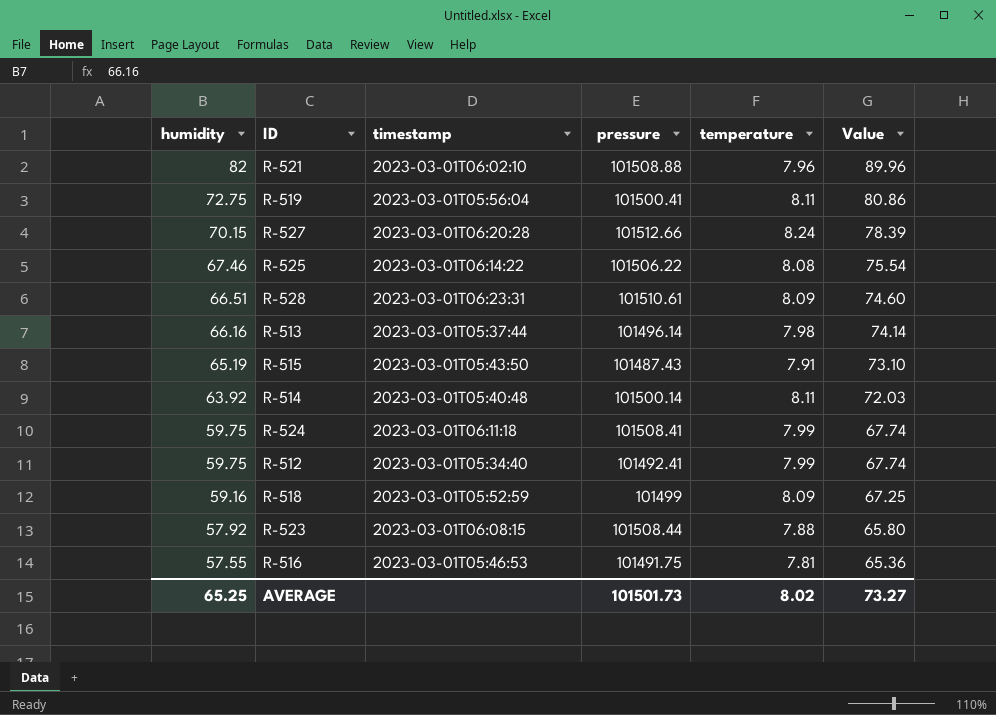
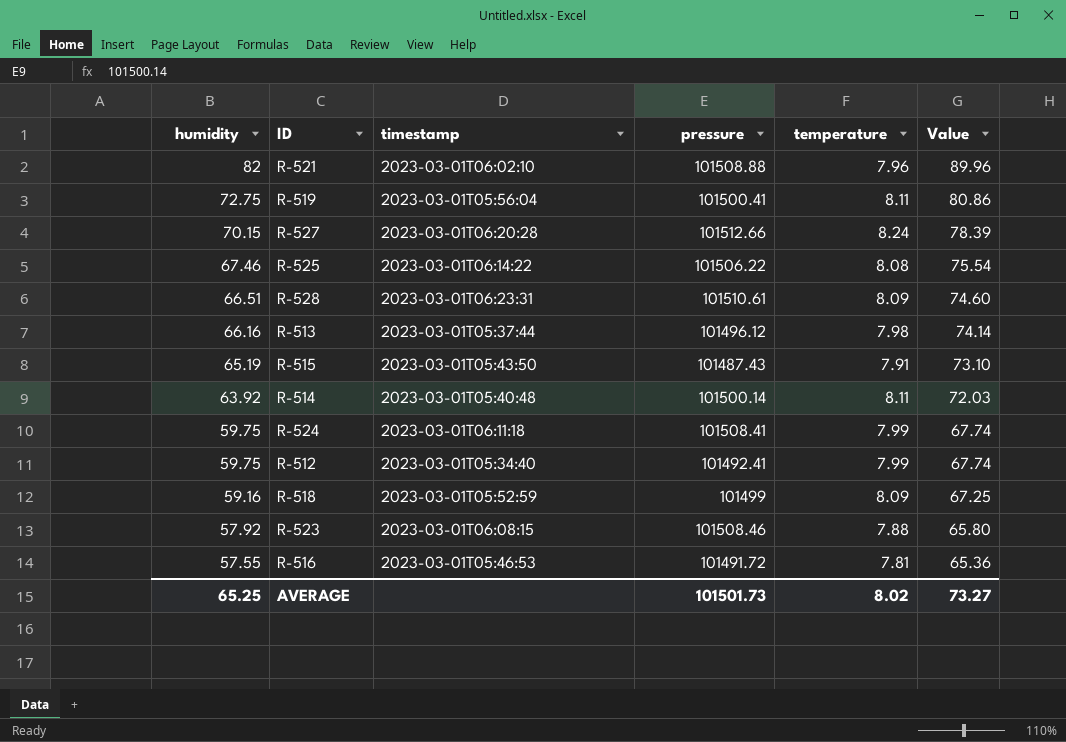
R-513 | pressure: 101496.14 -> 101496.12
R-523 | pressure: 101508.44 -> 101508.46
R-516 | pressure: 101491.75 -> 101491.72

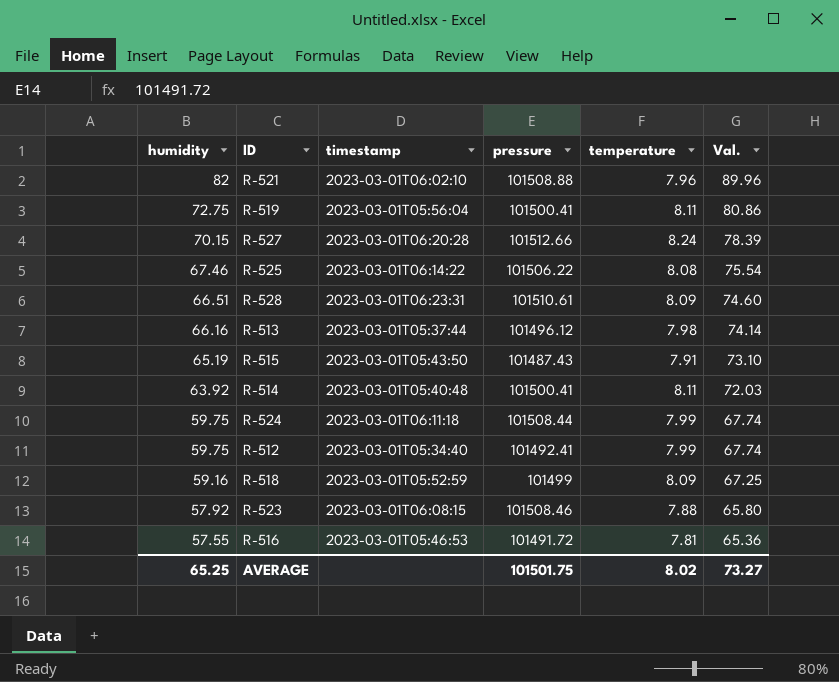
column name: Value -> Val.
R-514 | pressure: 101500.14 -> 101500.41
R-524 | pressure: 101508.41 -> 101508.44
AVERAGE | pressure: 101501.73 -> 101501.75

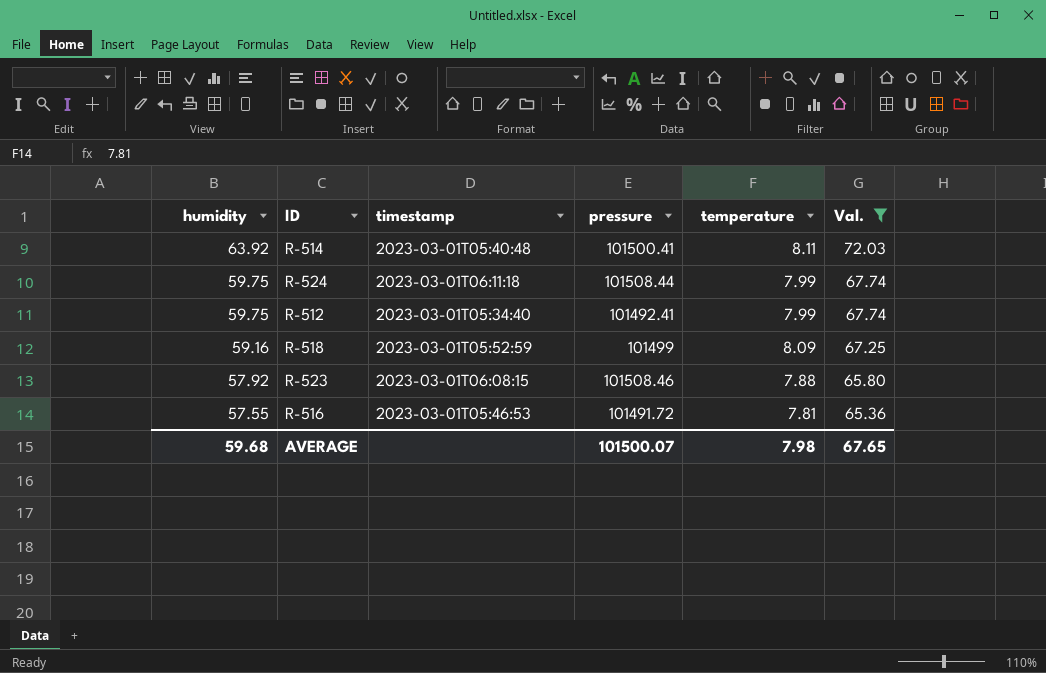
filter: none -> Val. <= 72.03
AVERAGE | humidity: 65.25 -> 59.68
AVERAGE | pressure: 101501.75 -> 101500.07
AVERAGE | temperature: 8.02 -> 7.98
AVERAGE | Val.: 73.27 -> 67.65

